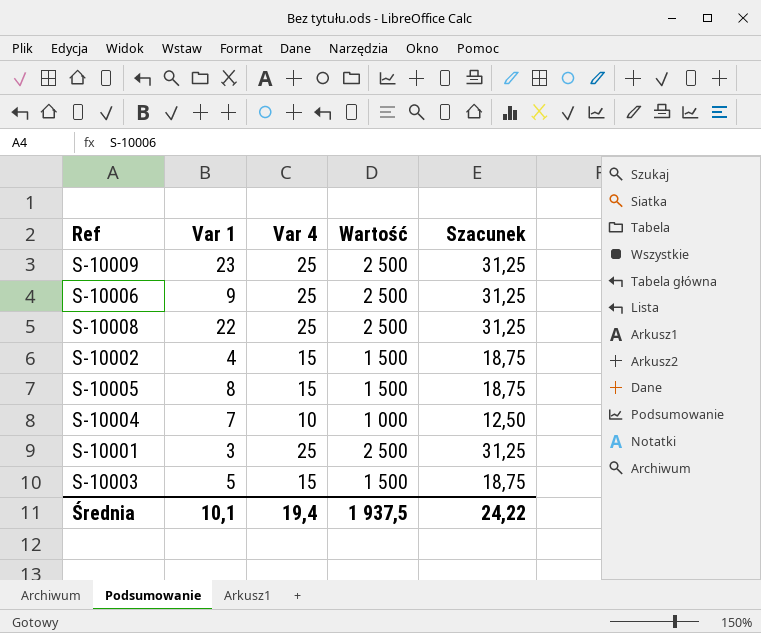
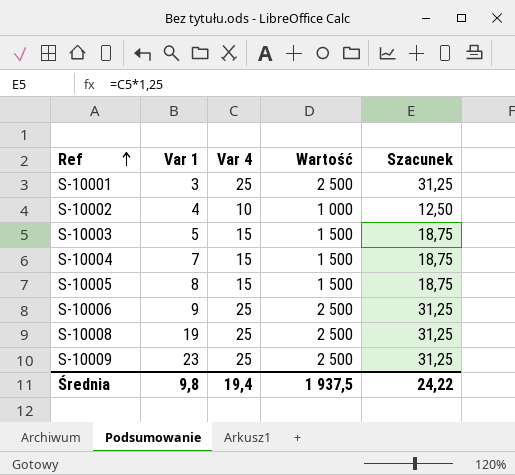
row order: none -> Ref ascending
S-10002 | Var 4: 15 -> 10
S-10002 | Wartość: 1 500 -> 1 000
S-10002 | Szacunek: 18,75 -> 12,50
S-10004 | Var 4: 10 -> 15
S-10004 | Wartość: 1 000 -> 1 500
S-10004 | Szacunek: 12,50 -> 18,75
S-10008 | Var 1: 22 -> 19
Średnia | Var 1: 10,1 -> 9,8

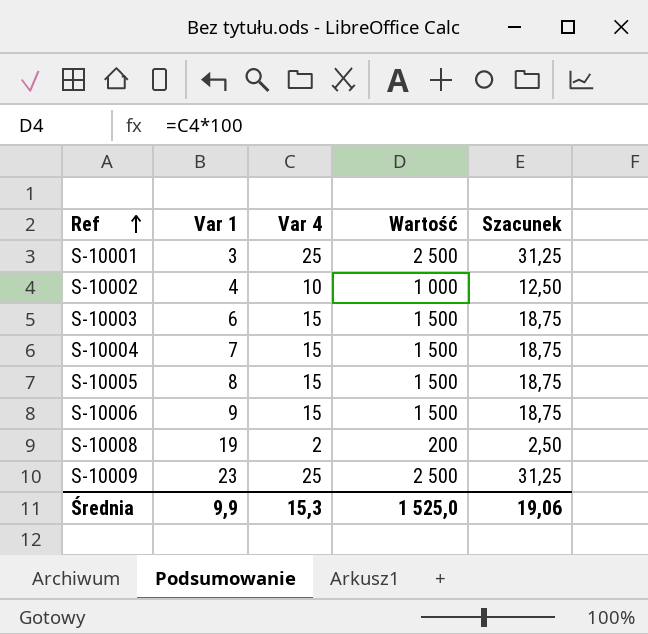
S-10003 | Var 1: 5 -> 6
S-10006 | Var 4: 25 -> 15
S-10006 | Wartość: 2 500 -> 1 500
S-10006 | Szacunek: 31,25 -> 18,75
S-10008 | Var 4: 25 -> 2
S-10008 | Wartość: 2 500 -> 200
S-10008 | Szacunek: 31,25 -> 2,50
Średnia | Var 1: 9,8 -> 9,9
Średnia | Var 4: 19,4 -> 15,3
Średnia | Wartość: 1 937,5 -> 1 525,0
Średnia | Szacunek: 24,22 -> 19,06

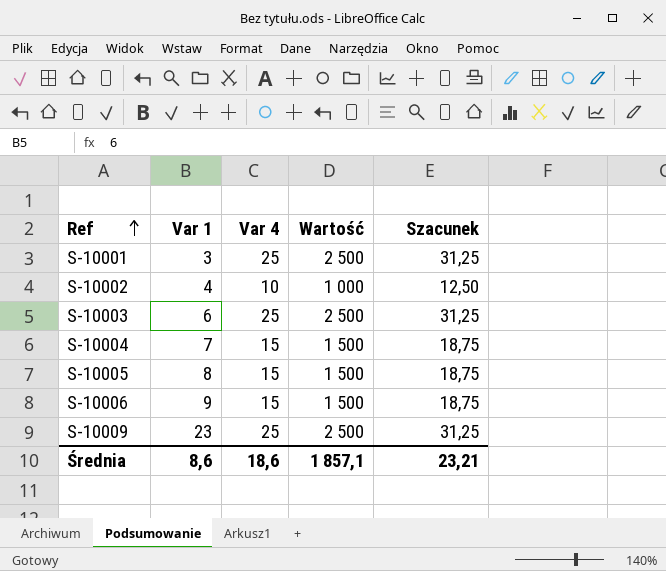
row S-10008: 19 | 2 | 200 | 2,50 -> none
S-10003 | Var 4: 15 -> 25
S-10003 | Wartość: 1 500 -> 2 500
S-10003 | Szacunek: 18,75 -> 31,25
Średnia | Var 1: 9,9 -> 8,6
Średnia | Var 4: 15,3 -> 18,6
Średnia | Wartość: 1 525,0 -> 1 857,1
Średnia | Szacunek: 19,06 -> 23,21

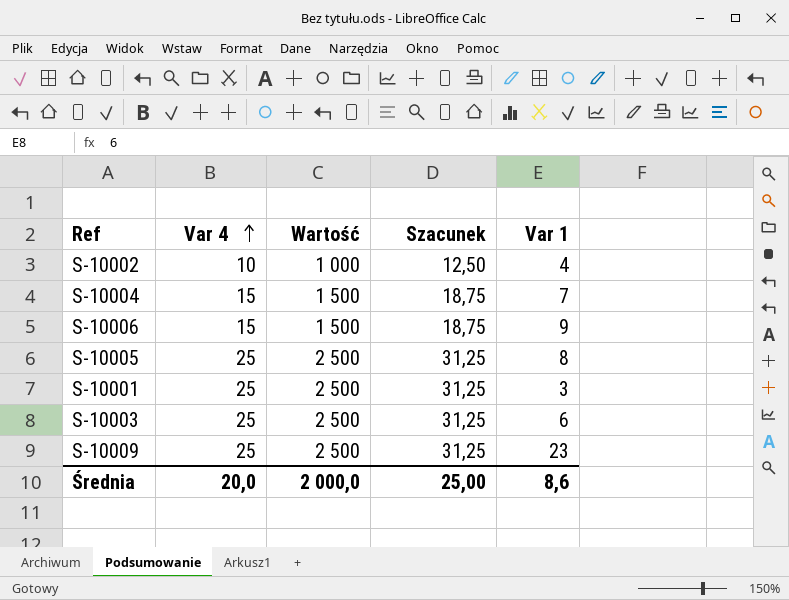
row order: Ref ascending -> Var 4 ascending
column Var 1 | position: 2 -> 5
S-10005 | Var 4: 15 -> 25
S-10005 | Wartość: 1 500 -> 2 500
S-10005 | Szacunek: 18,75 -> 31,25
Średnia | Var 4: 18,6 -> 20,0
Średnia | Wartość: 1 857,1 -> 2 000,0
Średnia | Szacunek: 23,21 -> 25,00

